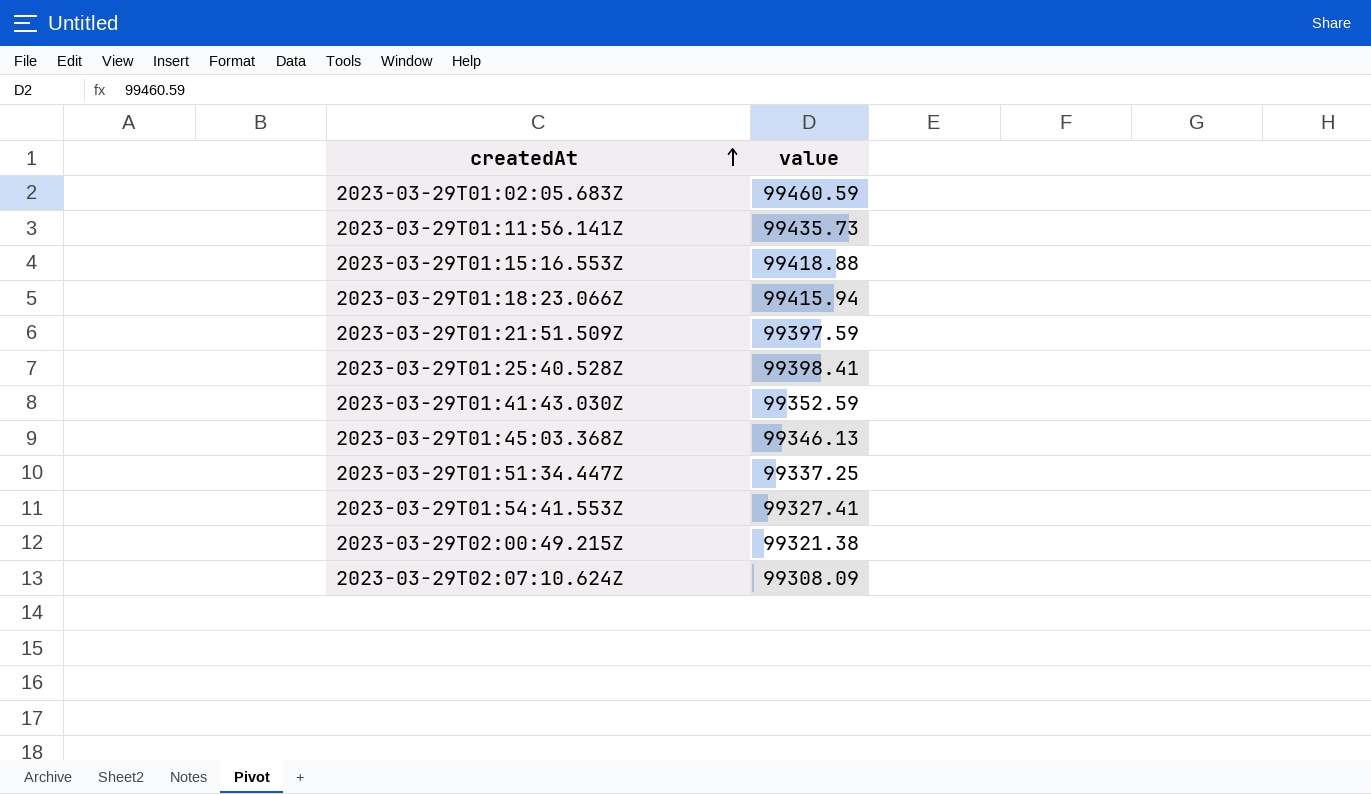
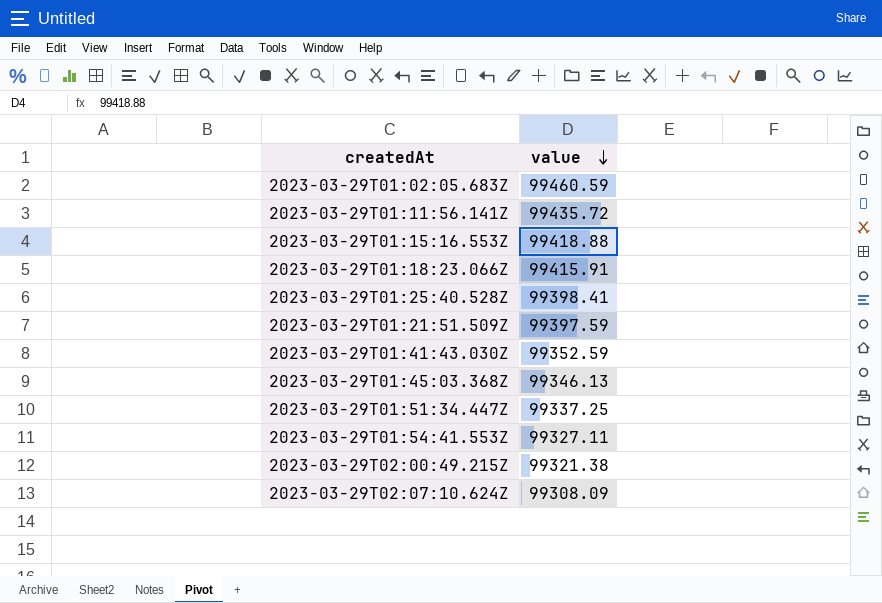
row order: createdAt ascending -> value descending
2023-03-29T01:11:56.141Z | value: 99435.73 -> 99435.72
2023-03-29T01:18:23.066Z | value: 99415.94 -> 99415.91
2023-03-29T01:54:41.553Z | value: 99327.41 -> 99327.11

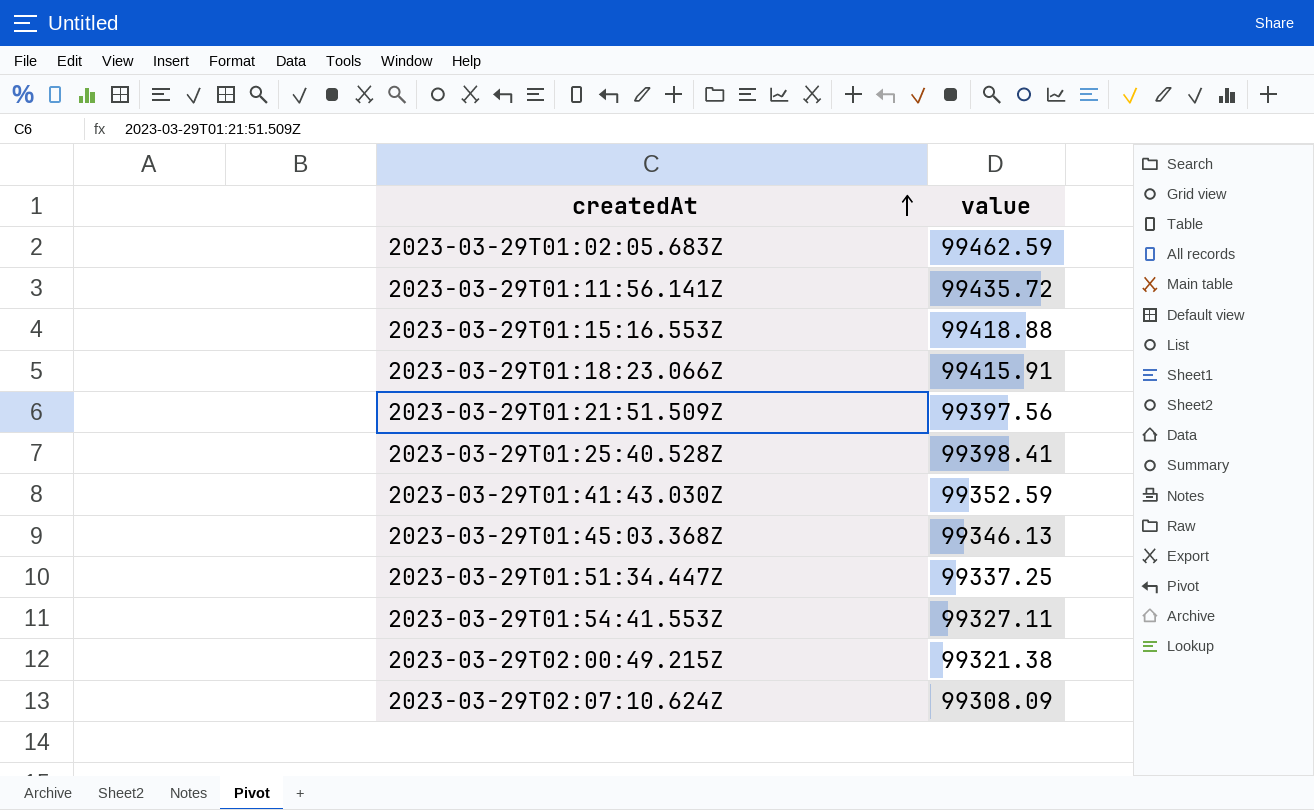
row order: value descending -> createdAt ascending
2023-03-29T01:02:05.683Z | value: 99460.59 -> 99462.59
2023-03-29T01:21:51.509Z | value: 99397.59 -> 99397.56

